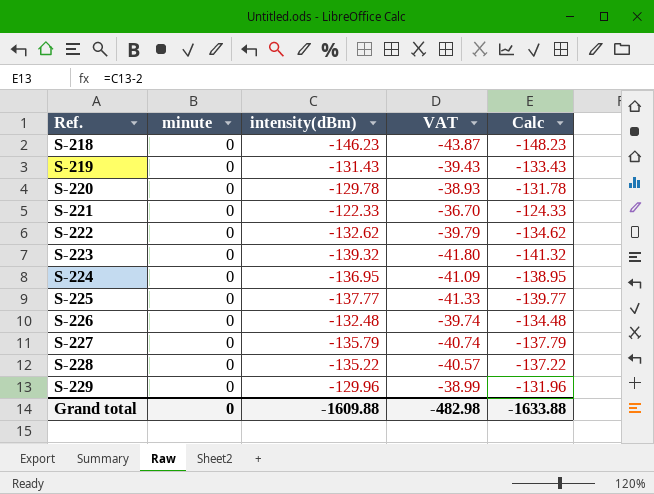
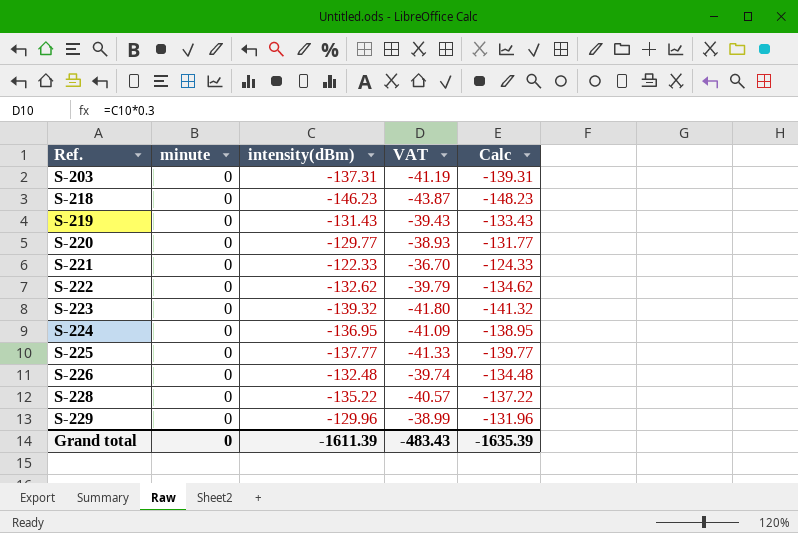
row S-227: 0 | -135.79 | -40.74 | -137.79 -> none
row S-203: none -> 0 | -137.31 | -41.19 | -139.31
S-220 | intensity(dBm): -129.78 -> -129.77
S-220 | Calc: -131.78 -> -131.77
Grand total | intensity(dBm): -1609.88 -> -1611.39
Grand total | VAT: -482.98 -> -483.43
Grand total | Calc: -1633.88 -> -1635.39

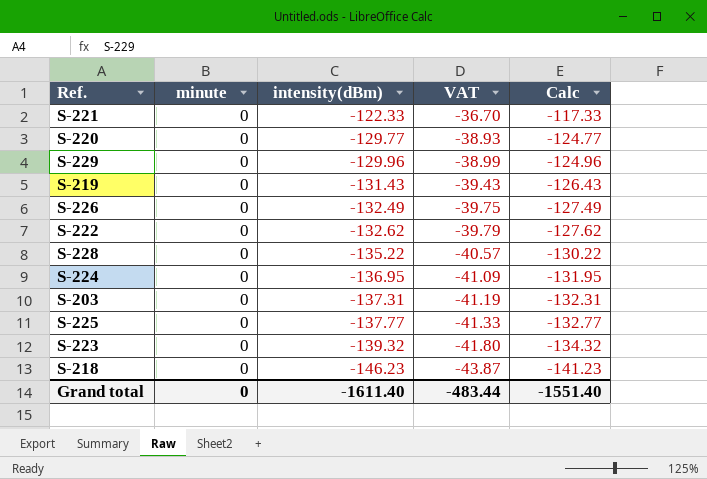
row order: Ref. ascending -> intensity(dBm) descending
column Calc | formula: [intensity(dBm)] - 2 -> [intensity(dBm)] + 5
S-226 | intensity(dBm): -132.48 -> -132.49
S-226 | VAT: -39.74 -> -39.75
Grand total | intensity(dBm): -1611.39 -> -1611.40
Grand total | VAT: -483.43 -> -483.44
Grand total | Calc: -1635.39 -> -1551.40

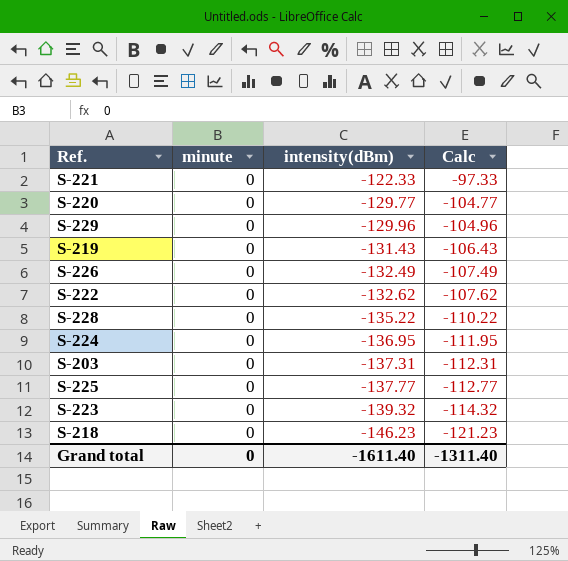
column VAT | formula: [intensity(dBm)] * 0.3 -> none
column Calc | formula: [intensity(dBm)] + 5 -> [intensity(dBm)] + 25
Grand total | Calc: -1551.40 -> -1311.40

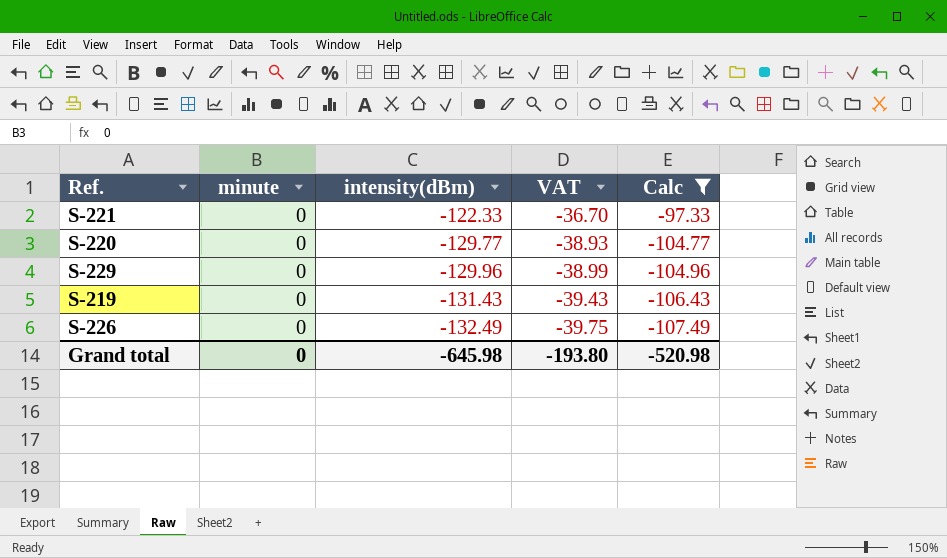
filter: none -> Calc >= -107.49
column VAT | formula: none -> [intensity(dBm)] * 0.3
Grand total | intensity(dBm): -1611.40 -> -645.98
Grand total | Calc: -1311.40 -> -520.98

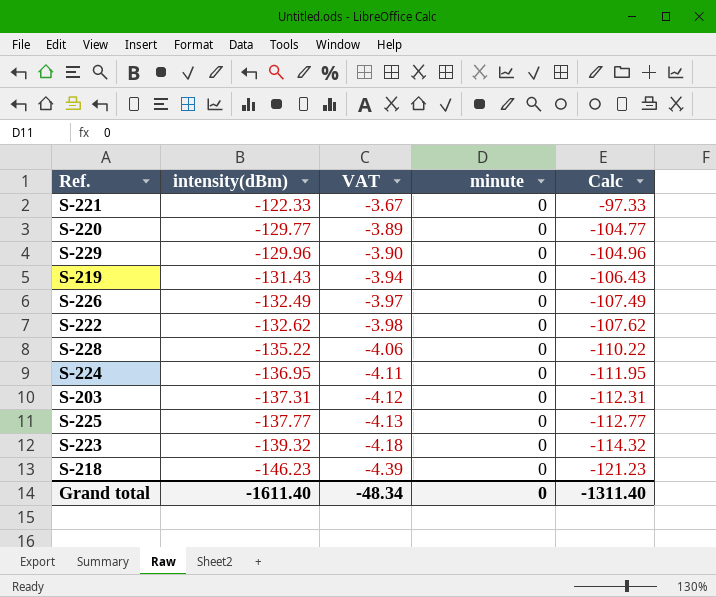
filter: Calc >= -107.49 -> none
column VAT | formula: [intensity(dBm)] * 0.3 -> [intensity(dBm)] * 0.03
column minute | position: 2 -> 4
Grand total | intensity(dBm): -645.98 -> -1611.40
Grand total | VAT: -193.80 -> -48.34
Grand total | Calc: -520.98 -> -1311.40

